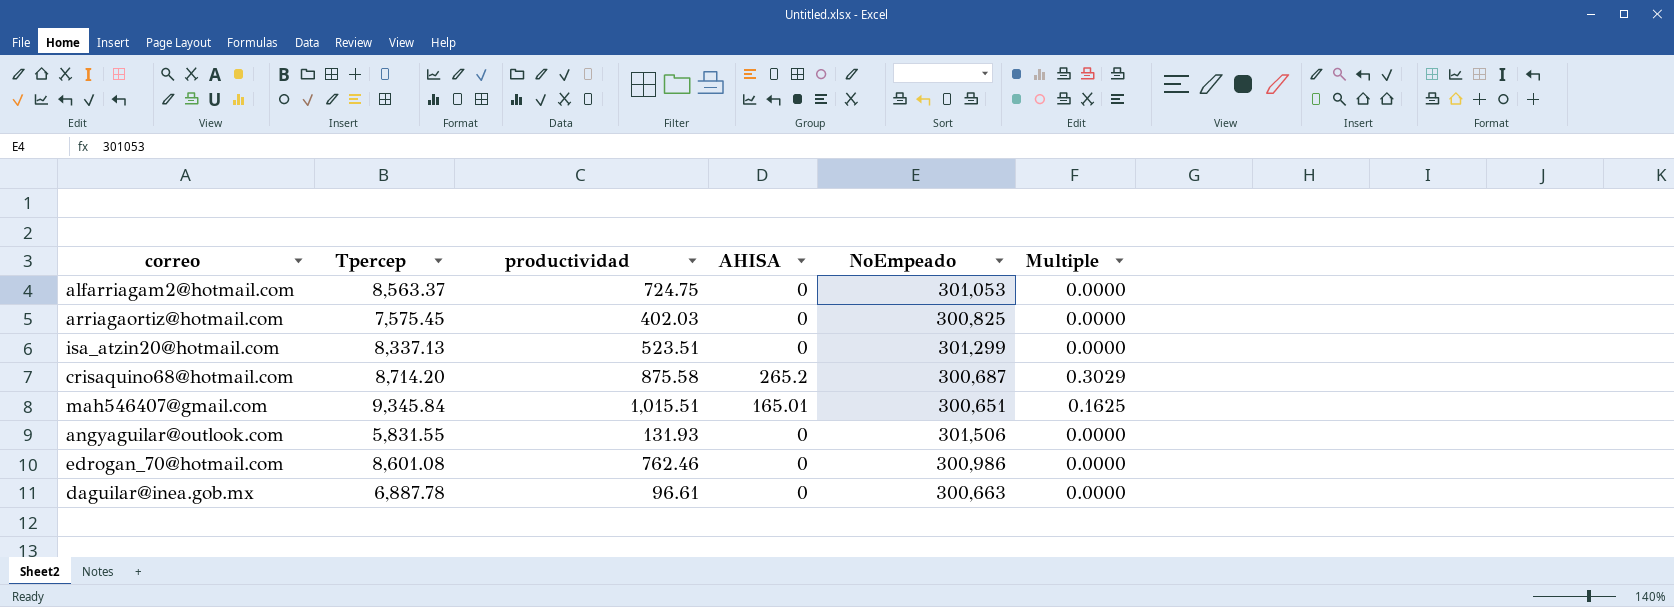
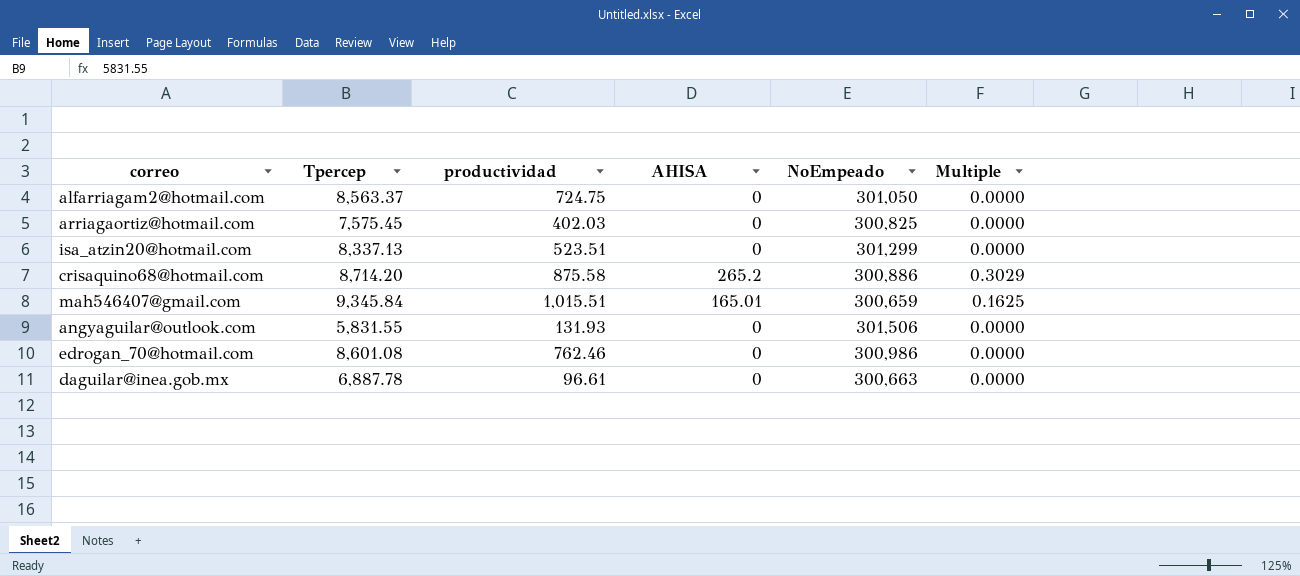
alfarriagam2@hotmail.com | NoEmpeado: 301,053 -> 301,050
crisaquino68@hotmail.com | NoEmpeado: 300,687 -> 300,886
mah546407@gmail.com | NoEmpeado: 300,651 -> 300,659

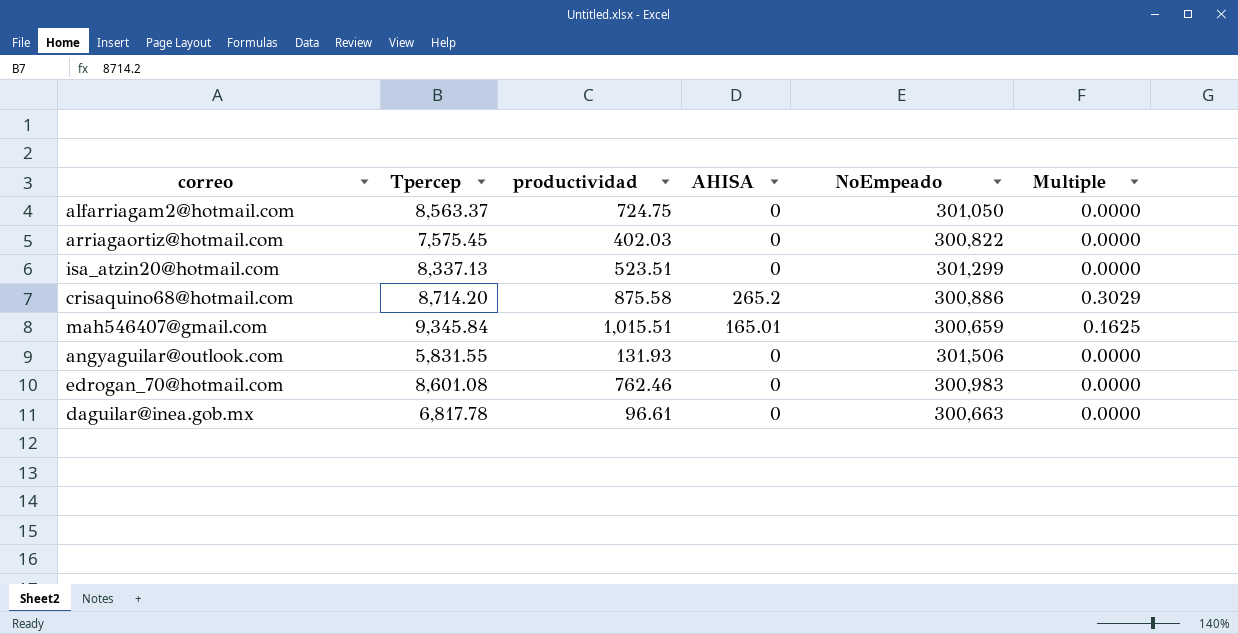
arriagaortiz@hotmail.com | NoEmpeado: 300,825 -> 300,822
edrogan_70@hotmail.com | NoEmpeado: 300,986 -> 300,983
daguilar@inea.gob.mx | Tpercep: 6,887.78 -> 6,817.78

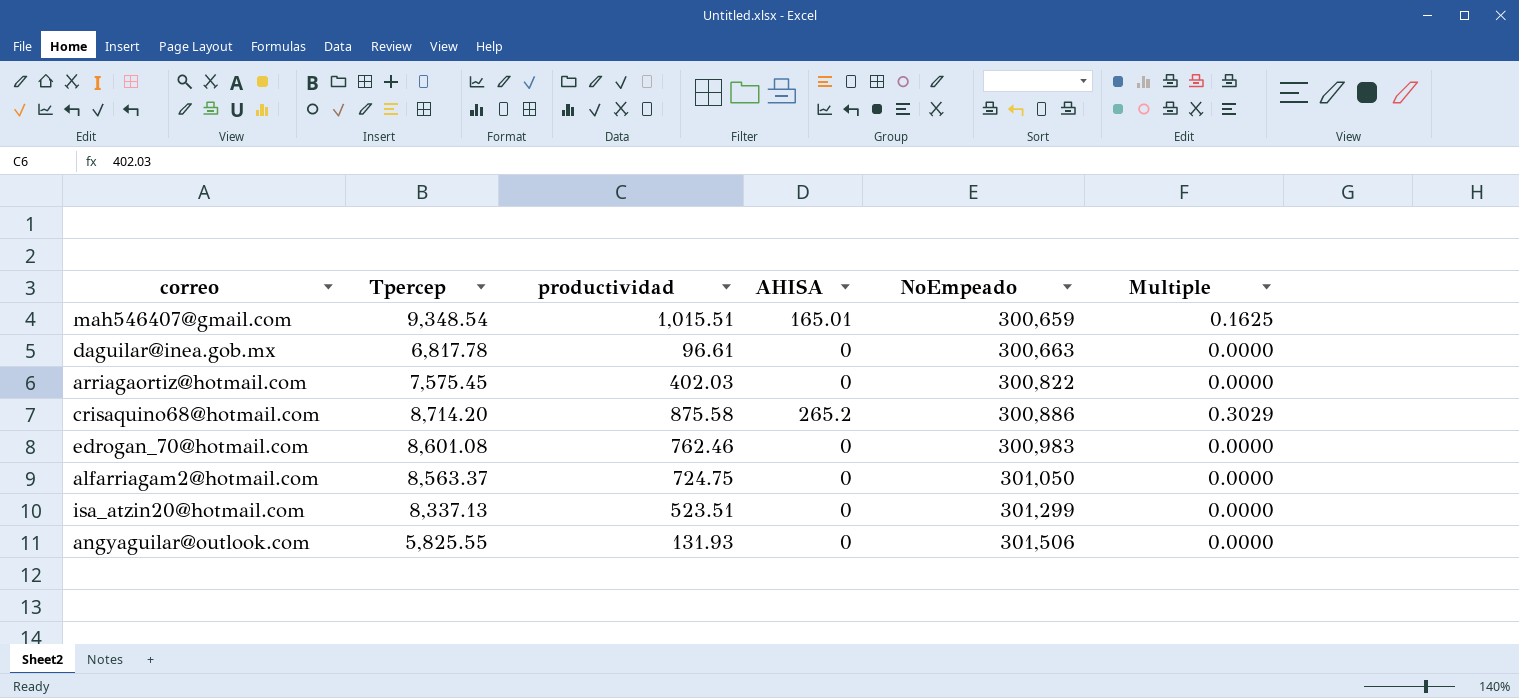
row order: none -> NoEmpeado ascending
mah546407@gmail.com | Tpercep: 9,345.84 -> 9,348.54
angyaguilar@outlook.com | Tpercep: 5,831.55 -> 5,825.55

